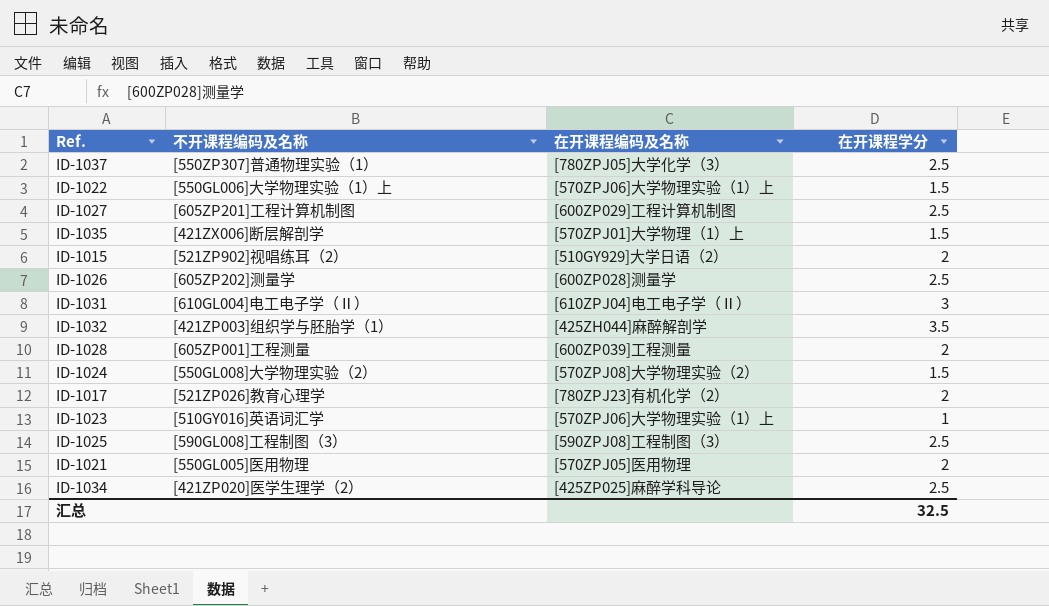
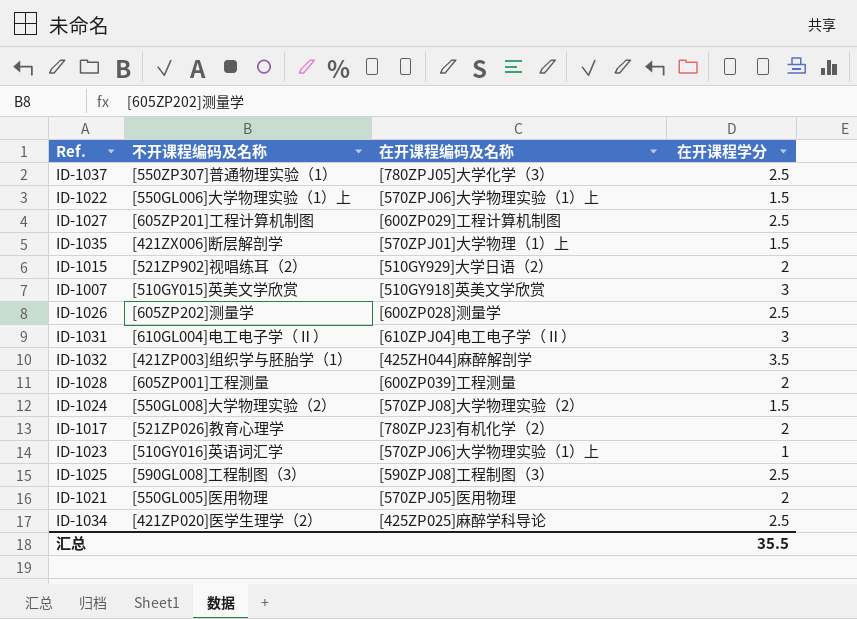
row ID-1007: none -> [510GY015]英美文学欣赏 | [510GY918]英美文学欣赏 | 3
汇总 | 在开课程学分: 32.5 -> 35.5

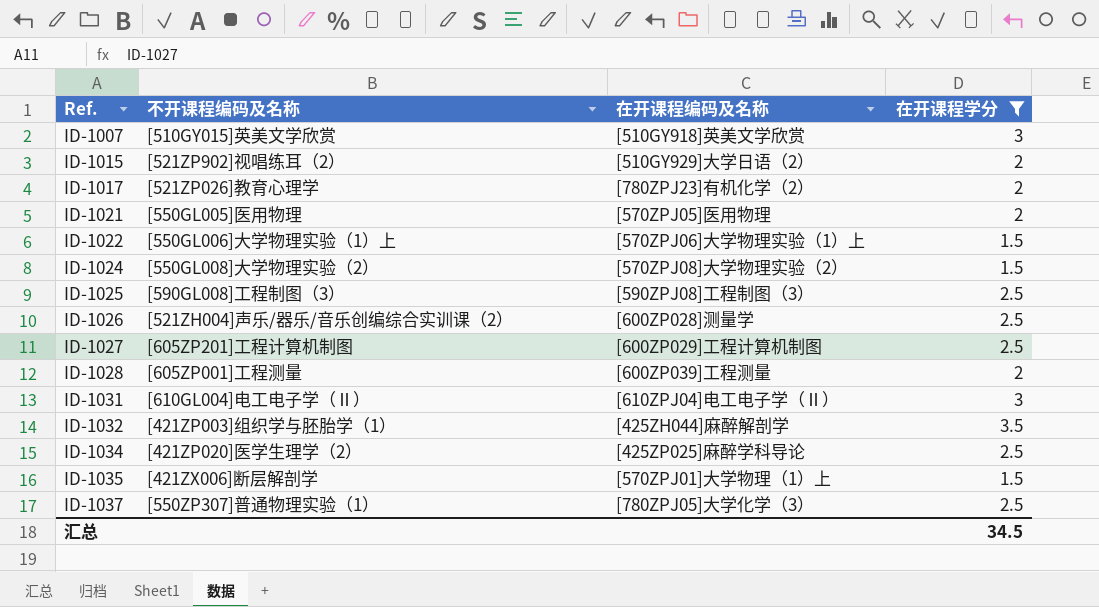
filter: none -> 在开课程学分 != 1
row order: none -> Ref. ascending
ID-1026 | 不开课程编码及名称: [605ZP202]测量学 -> [521ZH004]声乐/器乐/音乐创编综合实训课（2）
汇总 | 在开课程学分: 35.5 -> 34.5

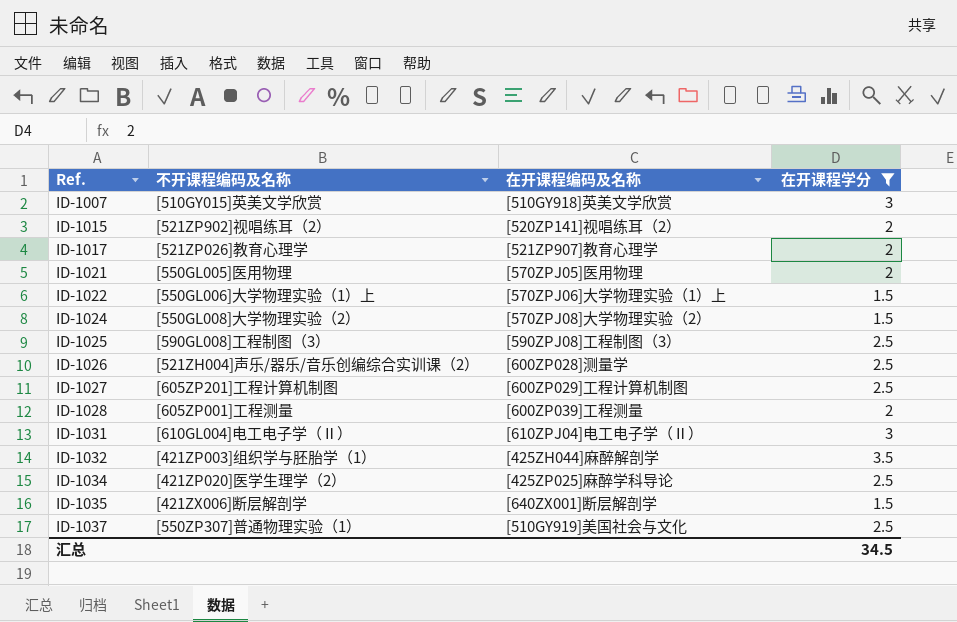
ID-1015 | 在开课程编码及名称: [510GY929]大学日语（2） -> [520ZP141]视唱练耳（2）
ID-1017 | 在开课程编码及名称: [780ZPJ23]有机化学（2） -> [521ZP907]教育心理学
ID-1035 | 在开课程编码及名称: [570ZPJ01]大学物理（1）上 -> [640ZX001]断层解剖学
ID-1037 | 在开课程编码及名称: [780ZPJ05]大学化学（3） -> [510GY919]美国社会与文化

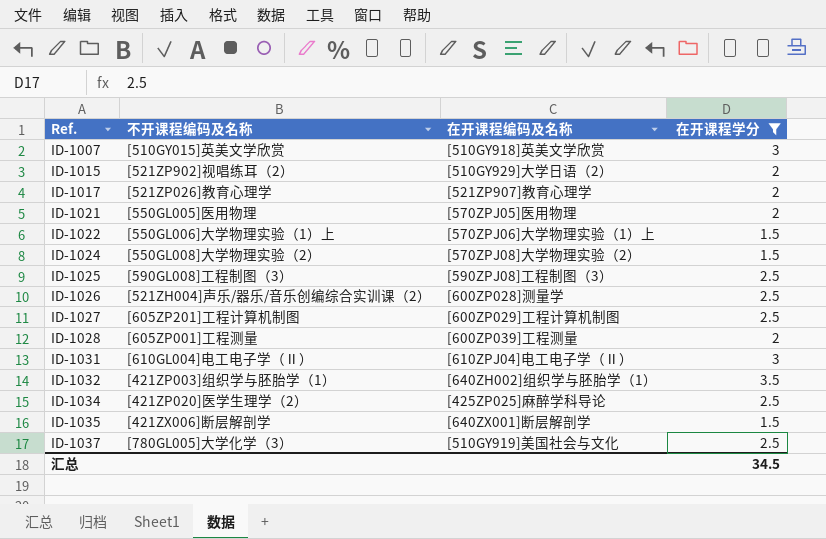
ID-1015 | 在开课程编码及名称: [520ZP141]视唱练耳（2） -> [510GY929]大学日语（2）
ID-1032 | 在开课程编码及名称: [425ZH044]麻醉解剖学 -> [640ZH002]组织学与胚胎学（1）
ID-1037 | 不开课程编码及名称: [550ZP307]普通物理实验（1） -> [780GL005]大学化学（3）

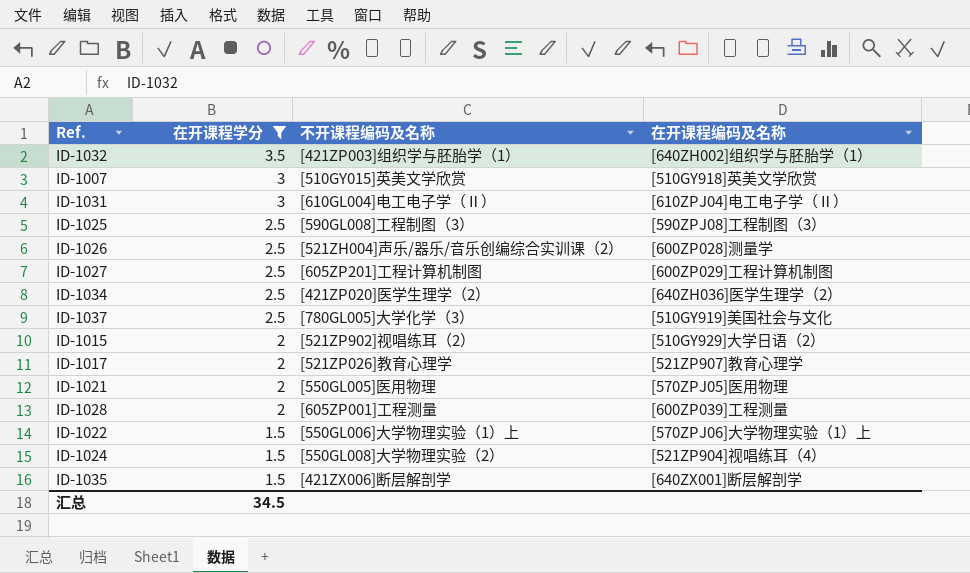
row order: Ref. ascending -> 在开课程学分 descending
column 在开课程学分 | position: 4 -> 2
ID-1034 | 在开课程编码及名称: [425ZP025]麻醉学科导论 -> [640ZH036]医学生理学（2）
ID-1024 | 在开课程编码及名称: [570ZPJ08]大学物理实验（2） -> [521ZP904]视唱练耳（4）

